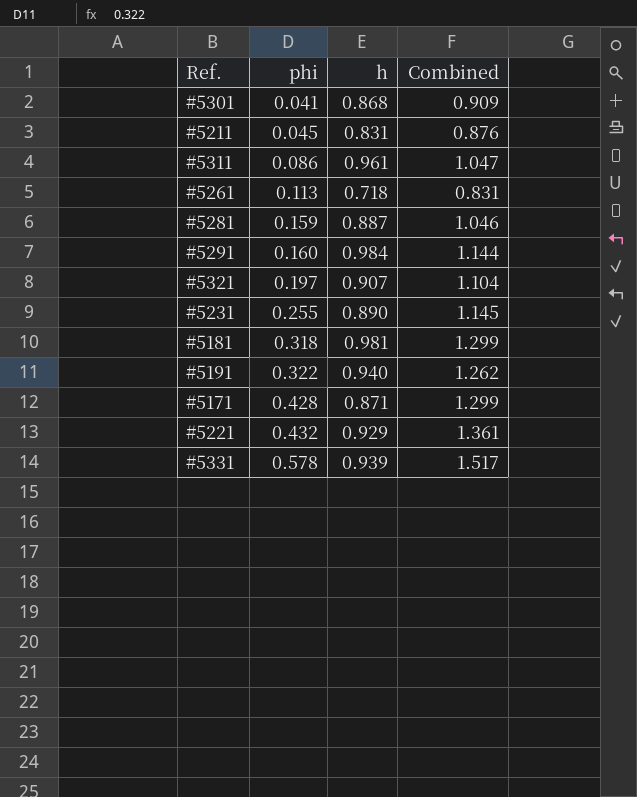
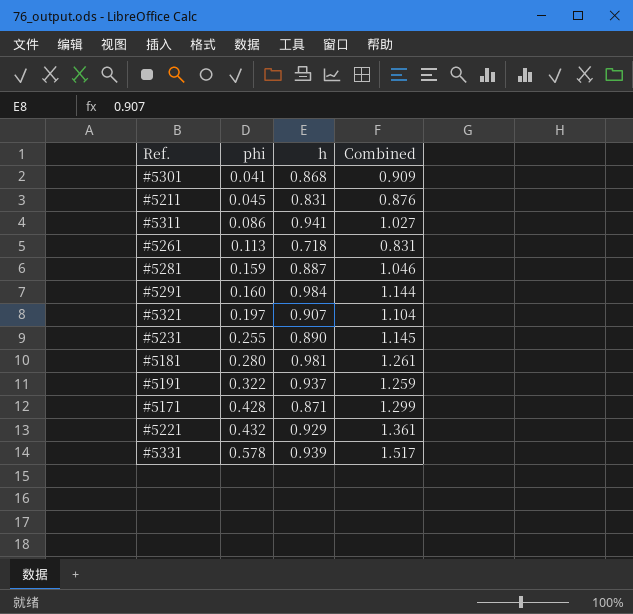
#5311 | h: 0.961 -> 0.941
#5311 | Combined: 1.047 -> 1.027
#5181 | phi: 0.318 -> 0.280
#5181 | Combined: 1.299 -> 1.261
#5191 | h: 0.940 -> 0.937
#5191 | Combined: 1.262 -> 1.259

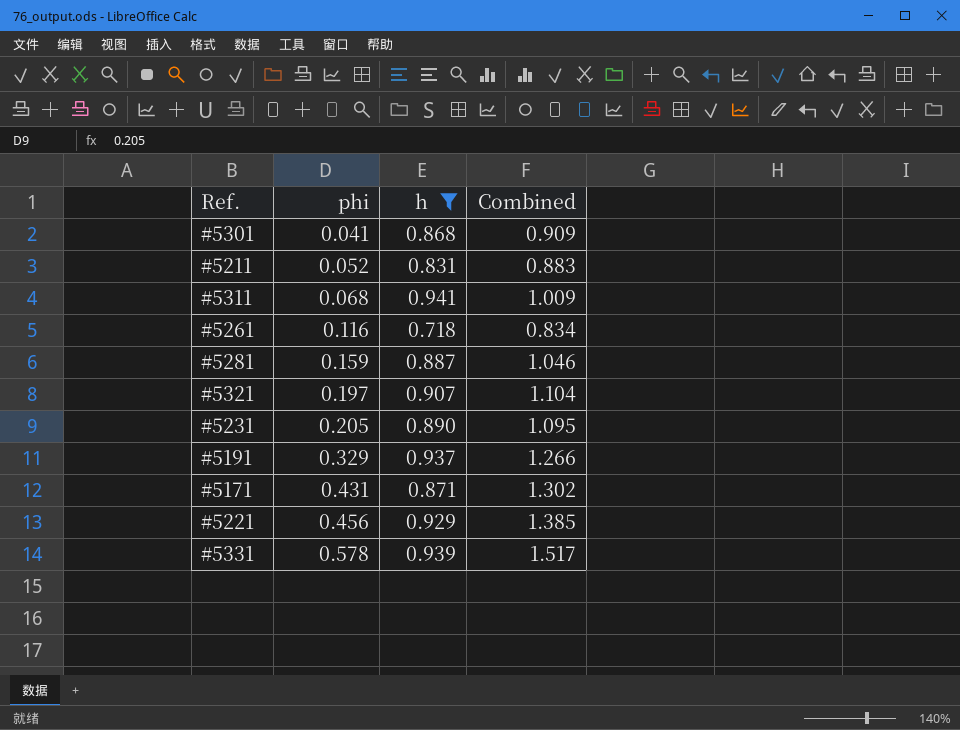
filter: none -> h <= 0.941
#5211 | phi: 0.045 -> 0.052
#5211 | Combined: 0.876 -> 0.883
#5311 | phi: 0.086 -> 0.068
#5311 | Combined: 1.027 -> 1.009
#5261 | phi: 0.113 -> 0.116
#5261 | Combined: 0.831 -> 0.834
#5231 | phi: 0.255 -> 0.205
#5231 | Combined: 1.145 -> 1.095
#5191 | phi: 0.322 -> 0.329
#5191 | Combined: 1.259 -> 1.266
#5171 | phi: 0.428 -> 0.431
#5171 | Combined: 1.299 -> 1.302
#5221 | phi: 0.432 -> 0.456
#5221 | Combined: 1.361 -> 1.385

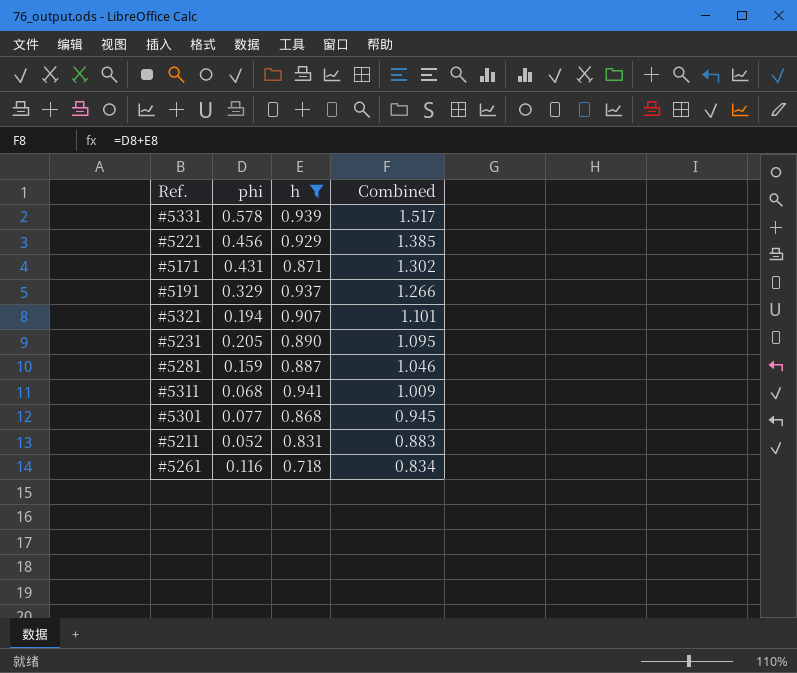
row order: phi ascending -> Combined descending
#5321 | phi: 0.197 -> 0.194
#5321 | Combined: 1.104 -> 1.101
#5301 | phi: 0.041 -> 0.077
#5301 | Combined: 0.909 -> 0.945

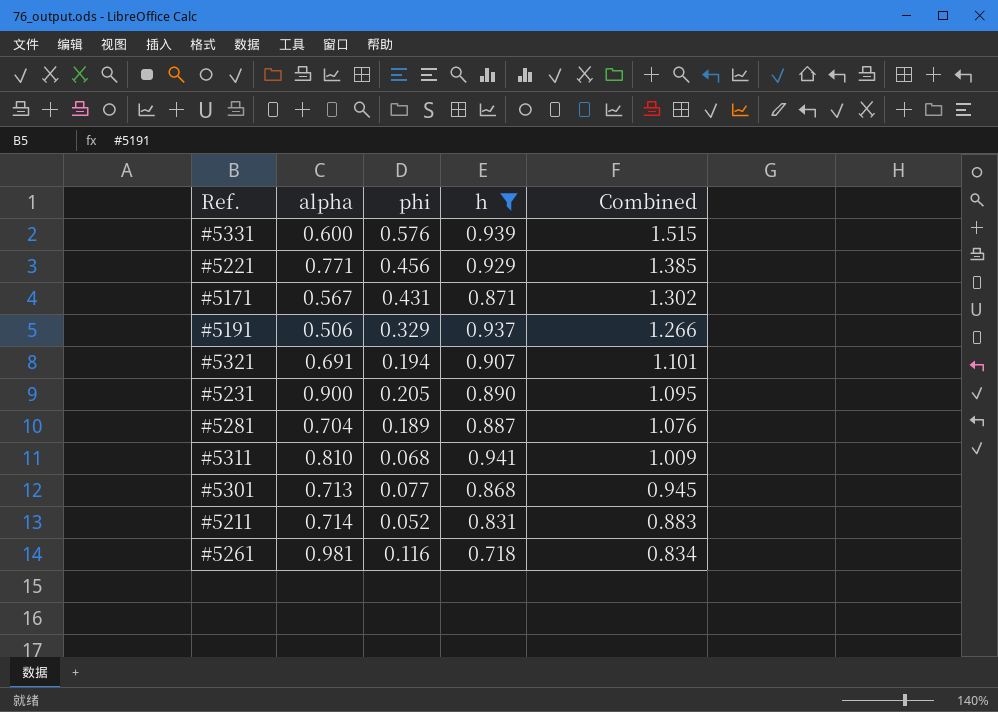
column alpha | position: none -> 2
#5331 | phi: 0.578 -> 0.576
#5331 | Combined: 1.517 -> 1.515
#5281 | phi: 0.159 -> 0.189
#5281 | Combined: 1.046 -> 1.076

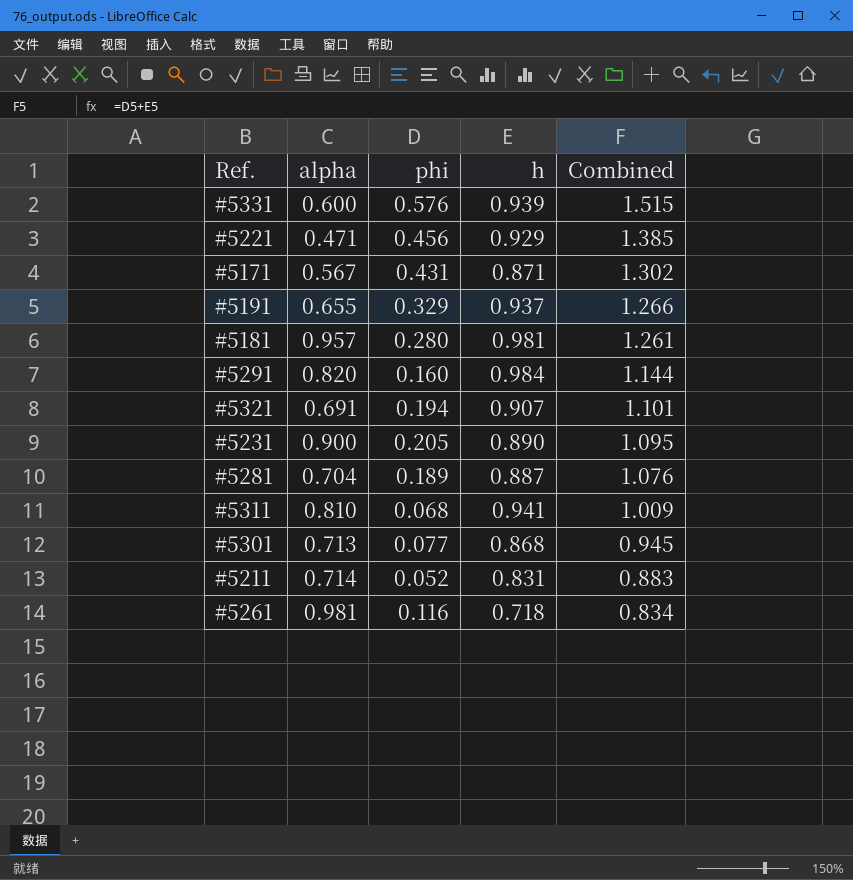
filter: h <= 0.941 -> none
#5221 | alpha: 0.771 -> 0.471
#5191 | alpha: 0.506 -> 0.655

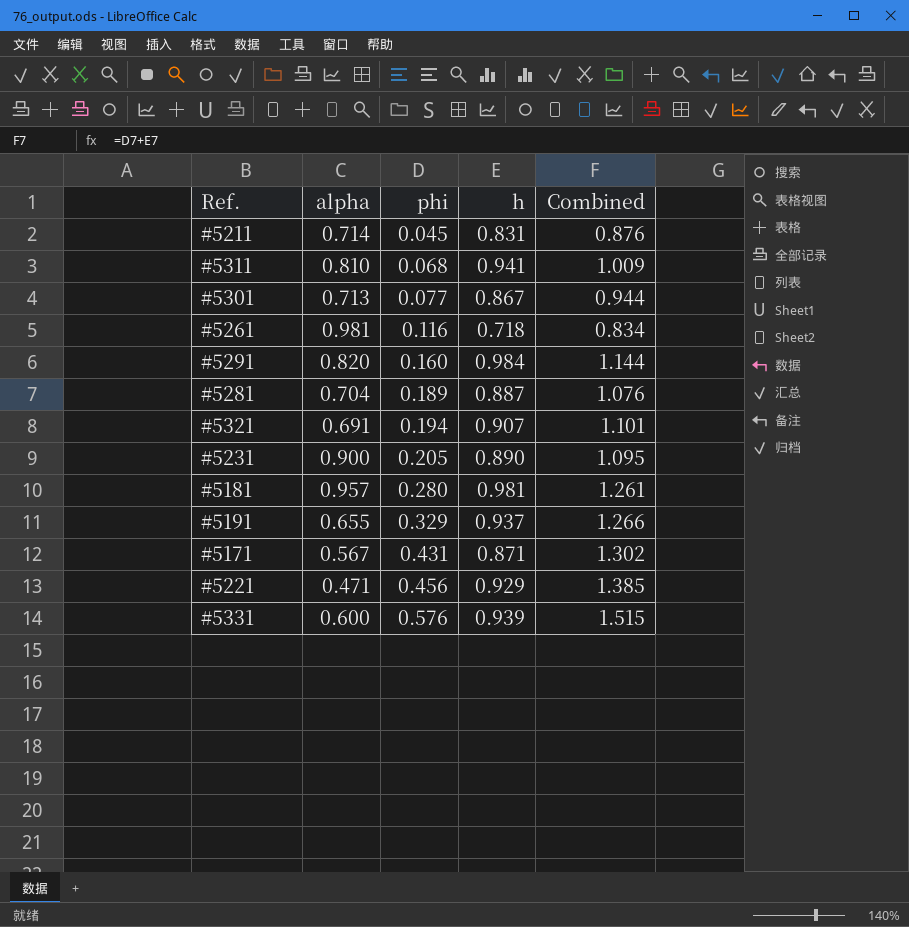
row order: Combined descending -> phi ascending
#5211 | phi: 0.052 -> 0.045
#5211 | Combined: 0.883 -> 0.876
#5301 | h: 0.868 -> 0.867
#5301 | Combined: 0.945 -> 0.944

